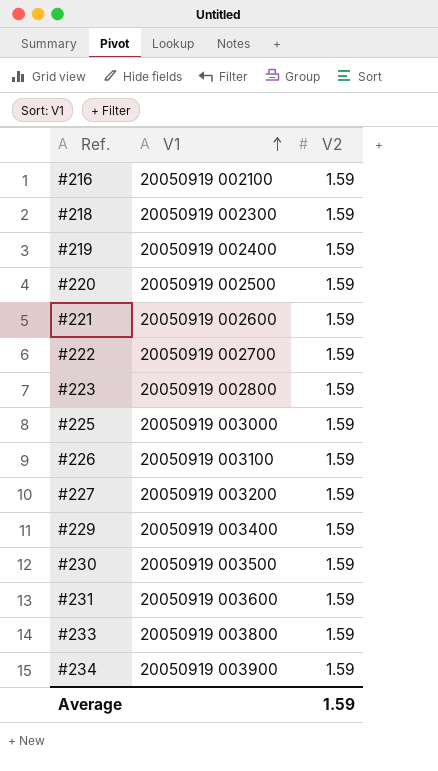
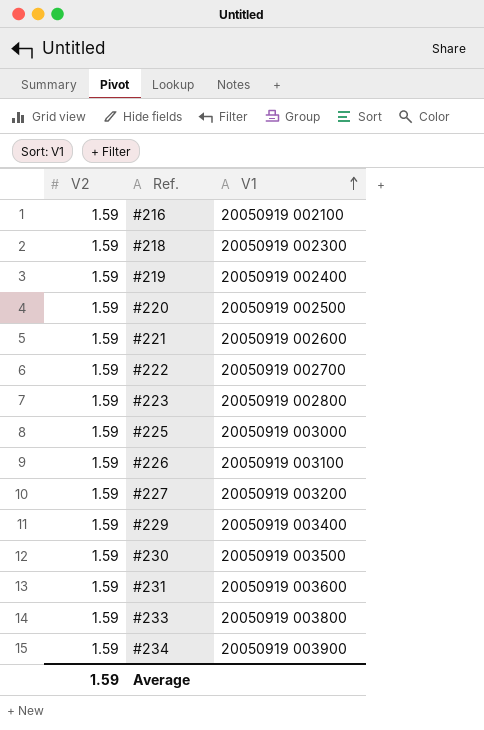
column V2 | position: 3 -> 1

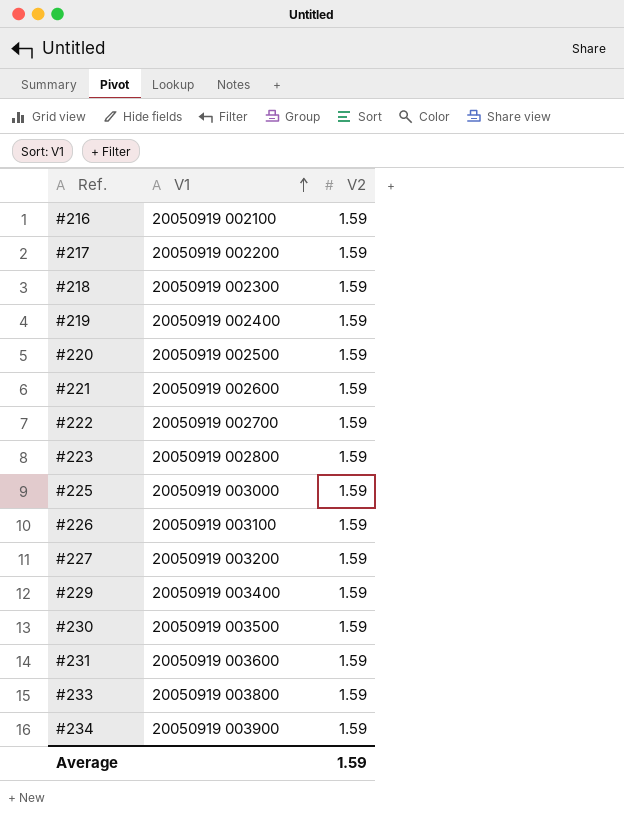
column V2 | position: 1 -> 3
row #217: none -> 20050919 002200 | 1.59

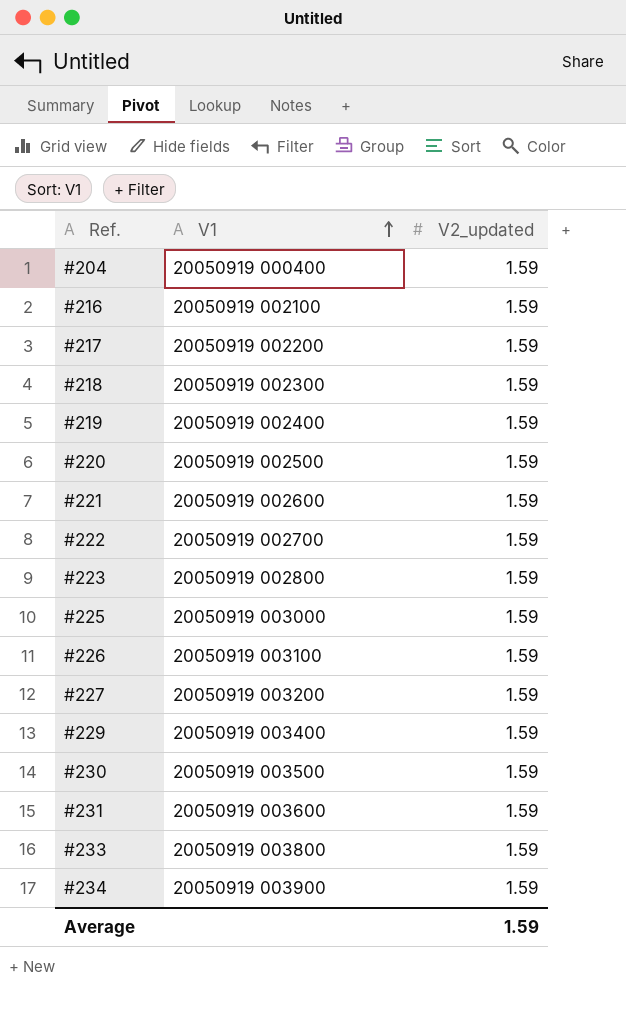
column name: V2 -> V2_updated
row #204: none -> 20050919 000400 | 1.59

